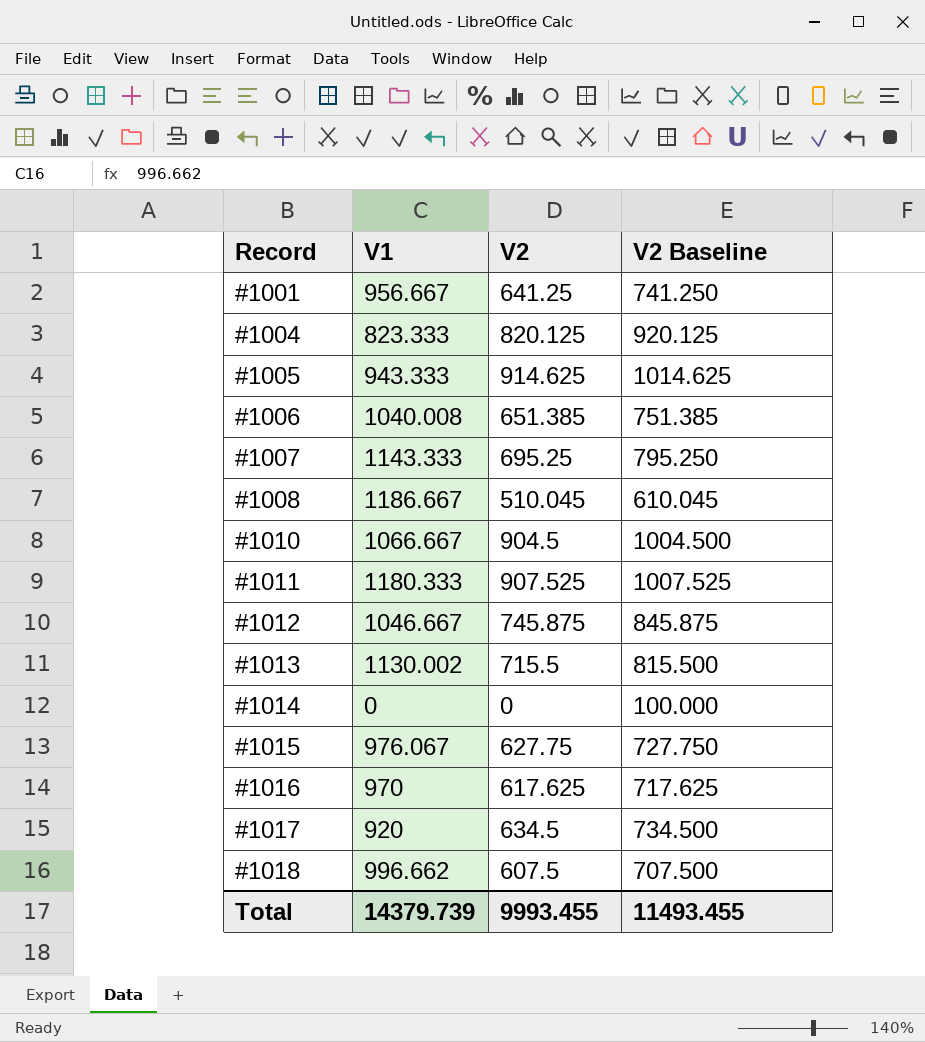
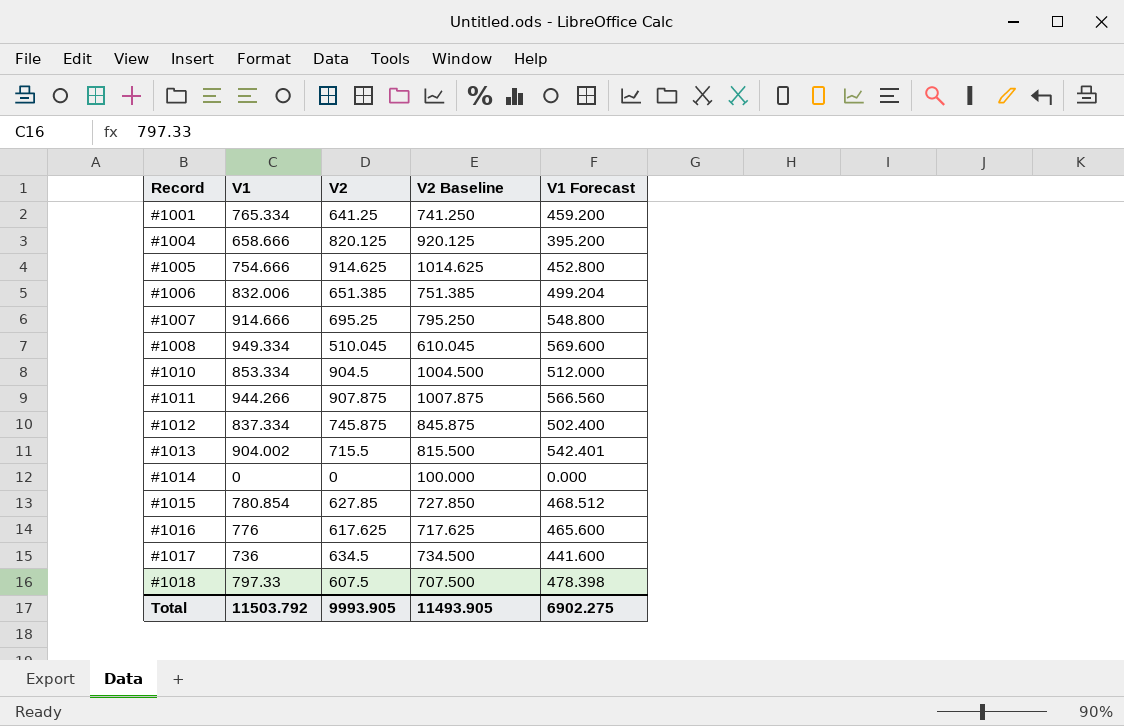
column V1 Forecast | formula: none -> [V1] * 0.6
#1001 | V1: 956.667 -> 765.334
#1004 | V1: 823.333 -> 658.666
#1005 | V1: 943.333 -> 754.666
#1006 | V1: 1040.008 -> 832.006
#1007 | V1: 1143.333 -> 914.666
#1008 | V1: 1186.667 -> 949.334
#1010 | V1: 1066.667 -> 853.334
#1011 | V1: 1180.333 -> 944.266
#1011 | V2: 907.525 -> 907.875
#1011 | V2 Baseline: 1007.525 -> 1007.875
#1012 | V1: 1046.667 -> 837.334
#1013 | V1: 1130.002 -> 904.002
#1015 | V1: 976.067 -> 780.854
#1015 | V2: 627.75 -> 627.85
#1015 | V2 Baseline: 727.750 -> 727.850
#1016 | V1: 970 -> 776
#1017 | V1: 920 -> 736
#1018 | V1: 996.662 -> 797.33
Total | V1: 14379.739 -> 11503.792
Total | V2: 9993.455 -> 9993.905
Total | V2 Baseline: 11493.455 -> 11493.905

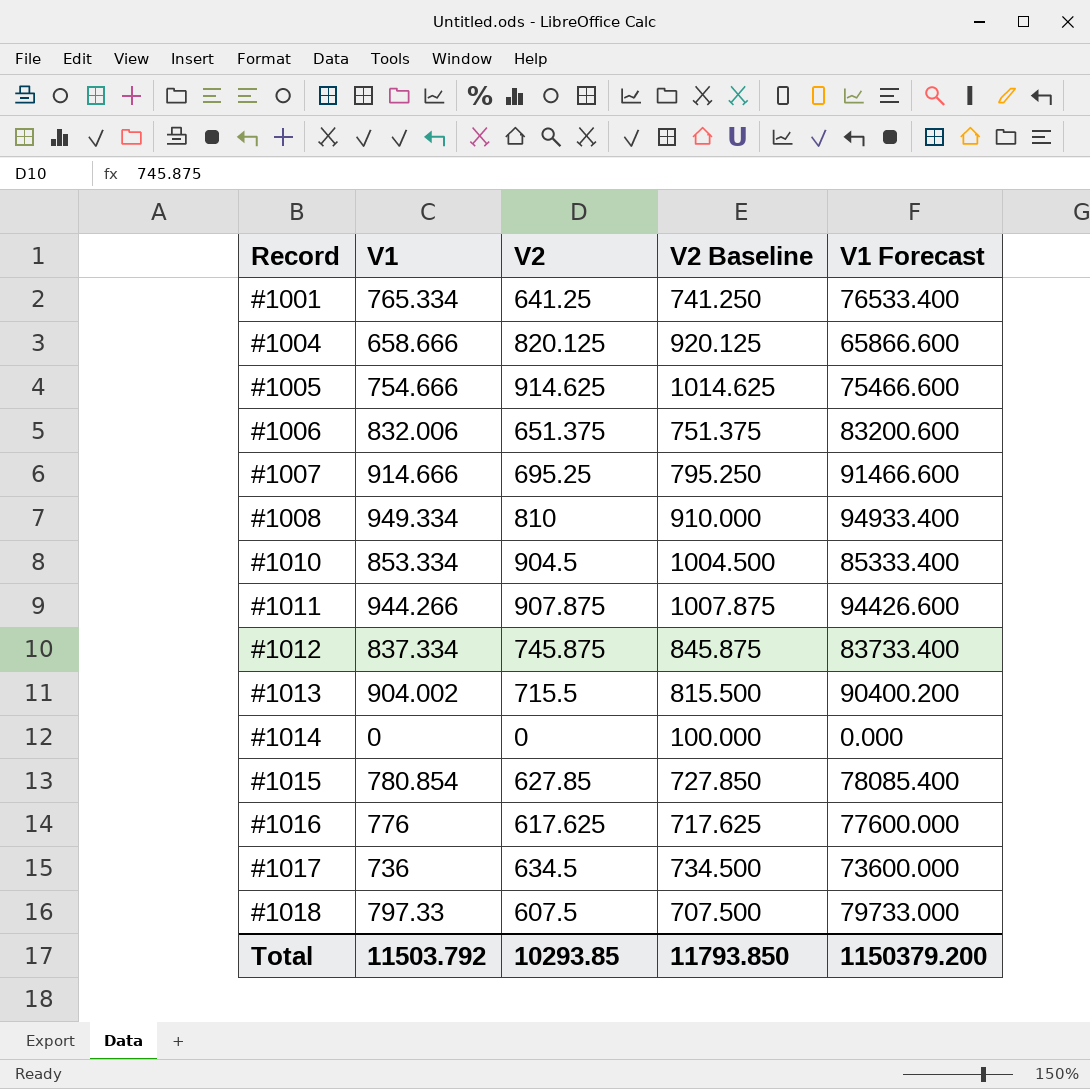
column V1 Forecast | formula: [V1] * 0.6 -> [V1] * 100
#1006 | V2: 651.385 -> 651.375
#1006 | V2 Baseline: 751.385 -> 751.375
#1008 | V2: 510.045 -> 810
#1008 | V2 Baseline: 610.045 -> 910.000
Total | V2: 9993.905 -> 10293.85
Total | V2 Baseline: 11493.905 -> 11793.850
Total | V1 Forecast: 6902.275 -> 1150379.200

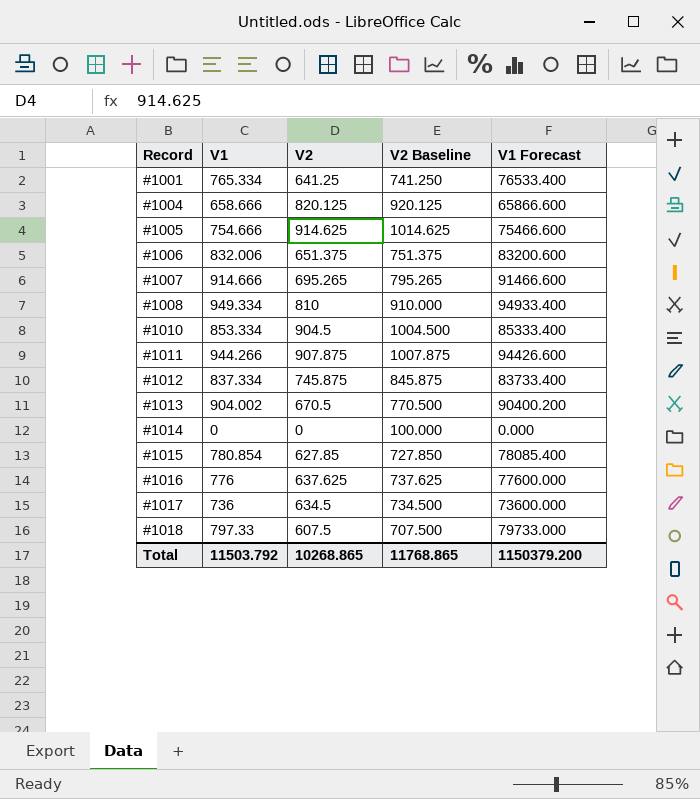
#1007 | V2: 695.25 -> 695.265
#1007 | V2 Baseline: 795.250 -> 795.265
#1013 | V2: 715.5 -> 670.5
#1013 | V2 Baseline: 815.500 -> 770.500
#1016 | V2: 617.625 -> 637.625
#1016 | V2 Baseline: 717.625 -> 737.625
Total | V2: 10293.85 -> 10268.865
Total | V2 Baseline: 11793.850 -> 11768.865

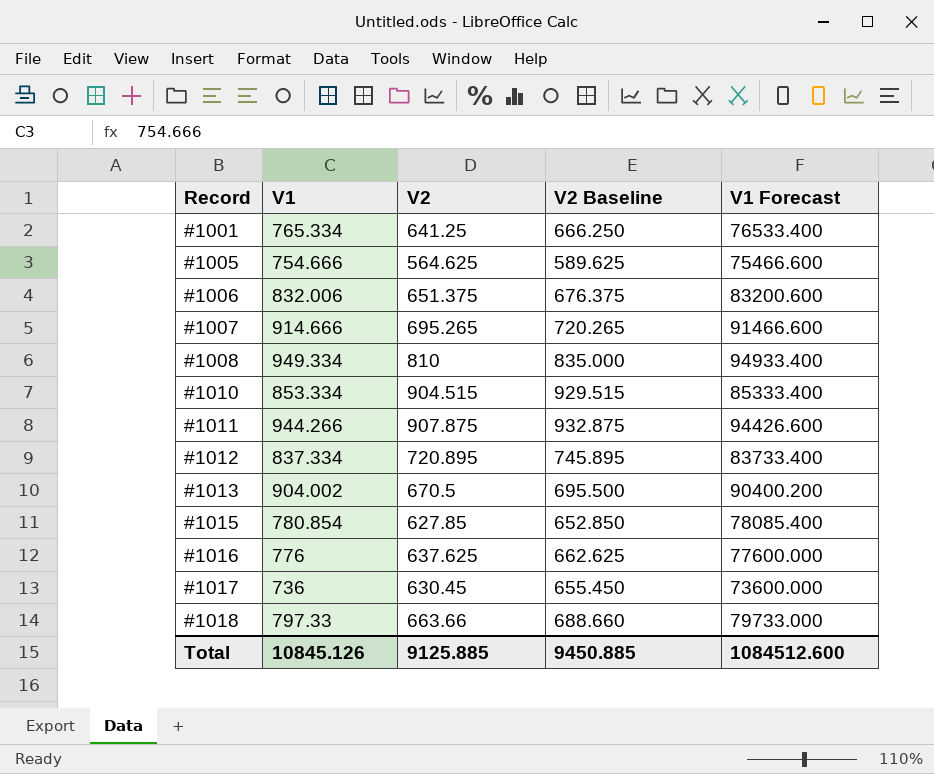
column V2 Baseline | formula: [V2] + 100 -> [V2] + 25
row #1004: 658.666 | 820.125 | 920.125 | 65866.600 -> none
row #1014: 0 | 0 | 100.000 | 0.000 -> none
#1005 | V2: 914.625 -> 564.625
#1010 | V2: 904.5 -> 904.515
#1012 | V2: 745.875 -> 720.895
#1017 | V2: 634.5 -> 630.45
#1018 | V2: 607.5 -> 663.66
Total | V1: 11503.792 -> 10845.126
Total | V2: 10268.865 -> 9125.885
Total | V2 Baseline: 11768.865 -> 9450.885
Total | V1 Forecast: 1150379.200 -> 1084512.600

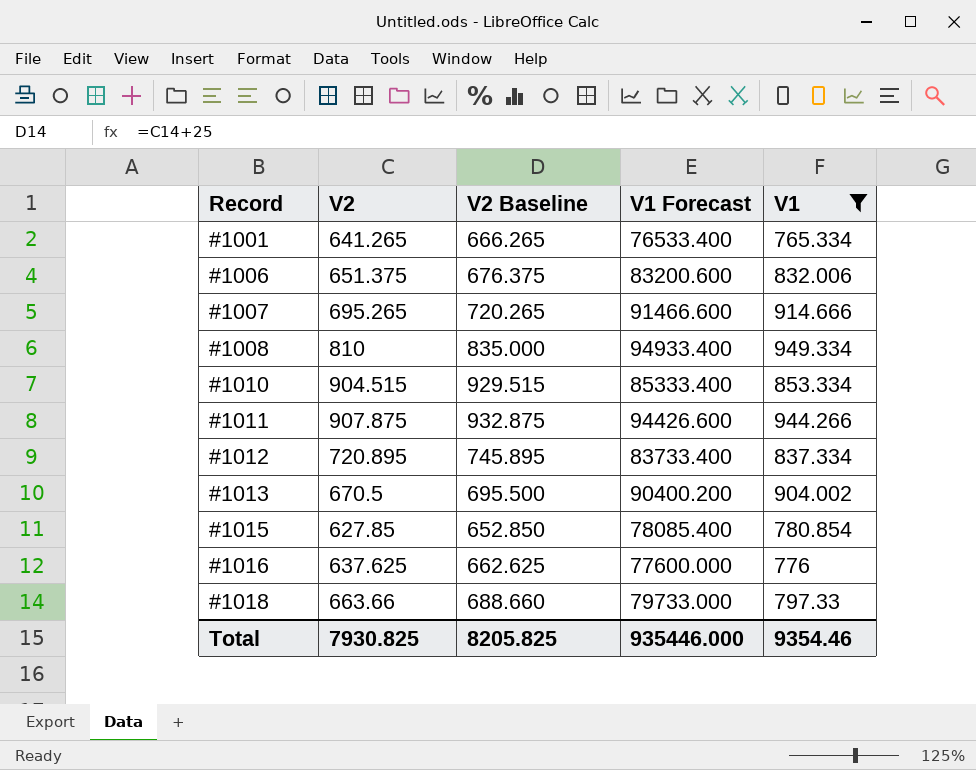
filter: none -> V1 >= 765.334
column V1 | position: 2 -> 5
#1001 | V2: 641.25 -> 641.265
#1001 | V2 Baseline: 666.250 -> 666.265
Total | V2: 9125.885 -> 7930.825
Total | V2 Baseline: 9450.885 -> 8205.825
Total | V1 Forecast: 1084512.600 -> 935446.000
Total | V1: 10845.126 -> 9354.46

